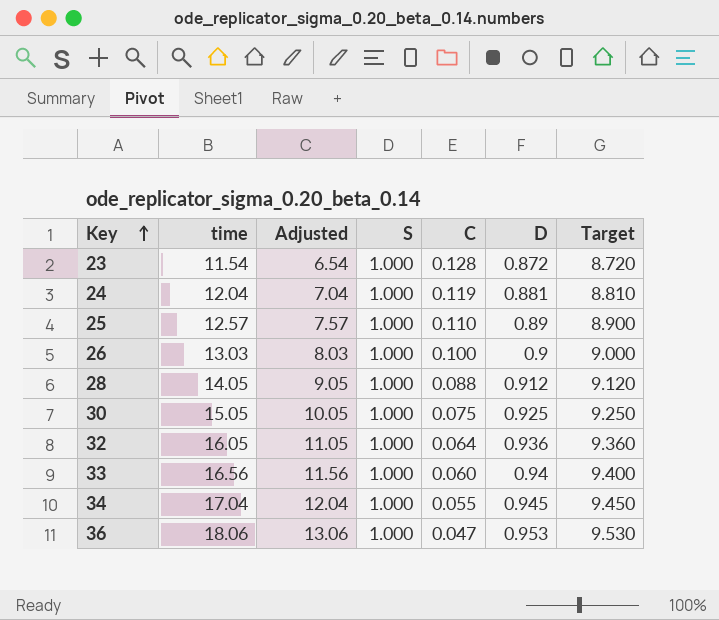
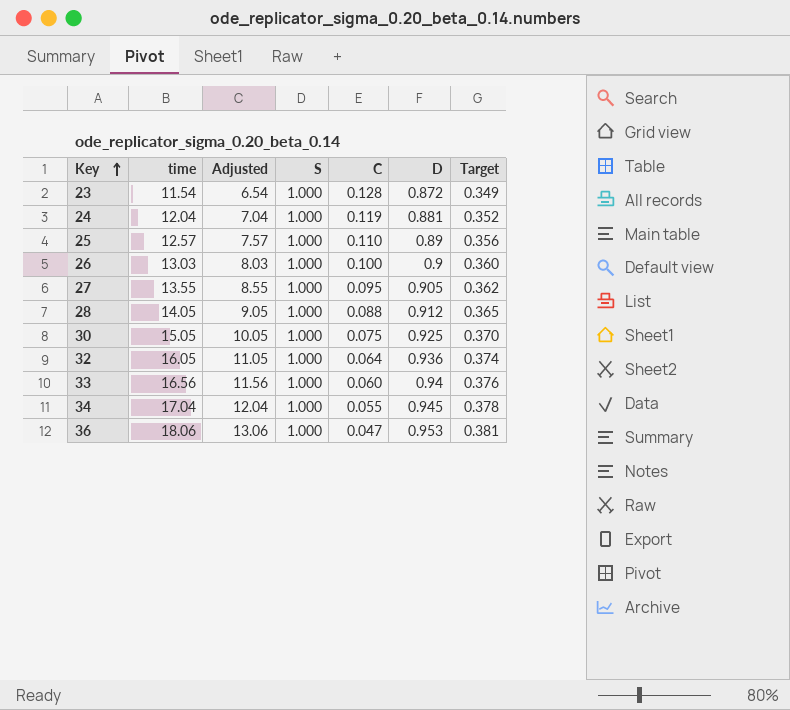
column Target | formula: [D] * 10 -> [D] * 0.4
row 27: none -> 13.55 | 8.55 | 1.000 | 0.095 | 0.905 | 0.362

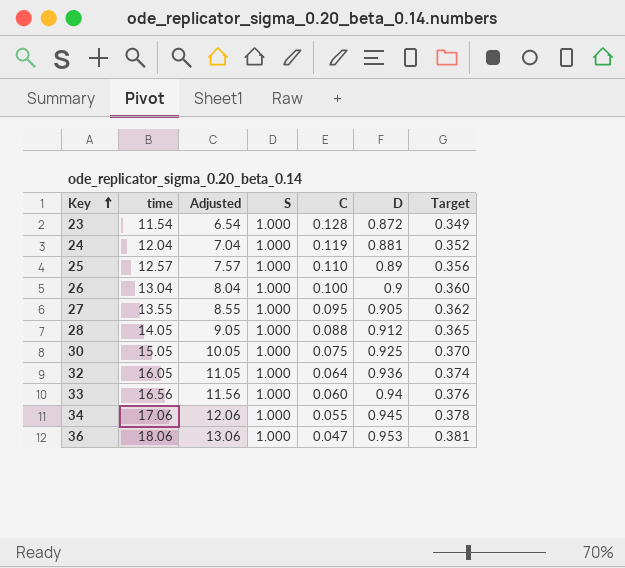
26 | time: 13.03 -> 13.04
26 | Adjusted: 8.03 -> 8.04
34 | time: 17.04 -> 17.06
34 | Adjusted: 12.04 -> 12.06

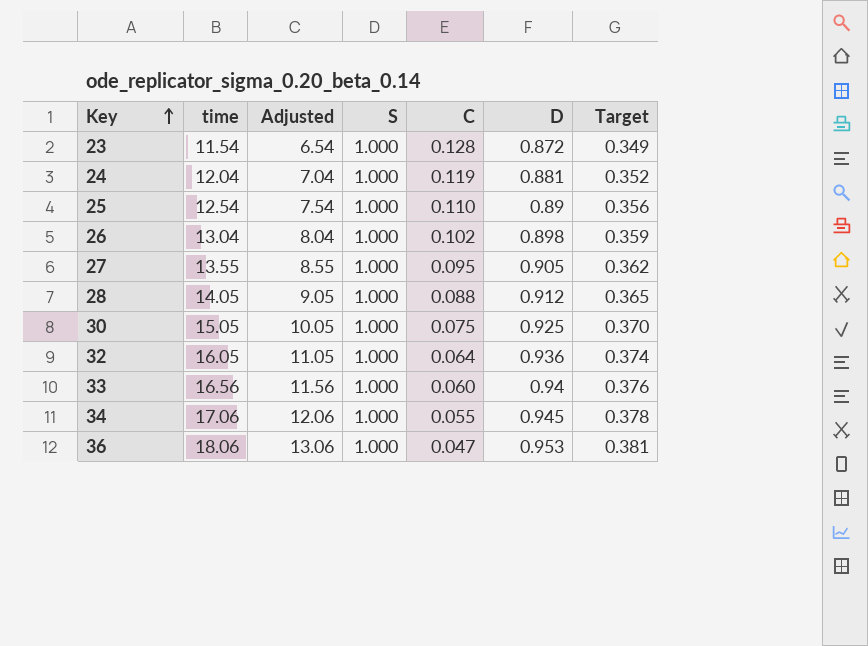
25 | time: 12.57 -> 12.54
25 | Adjusted: 7.57 -> 7.54
26 | C: 0.100 -> 0.102
26 | D: 0.9 -> 0.898
26 | Target: 0.360 -> 0.359

